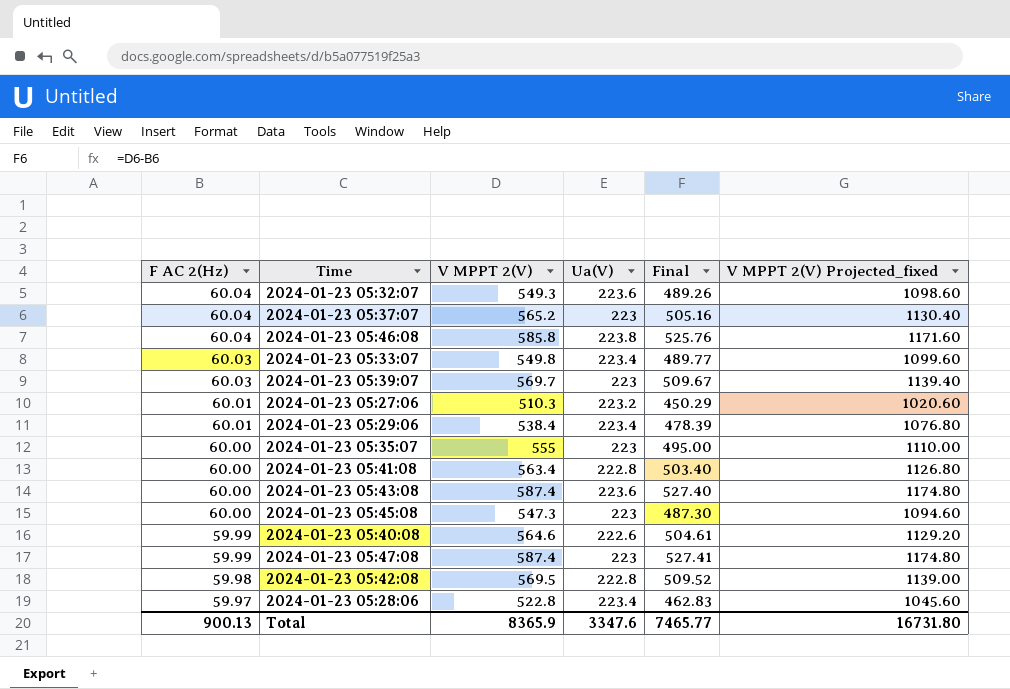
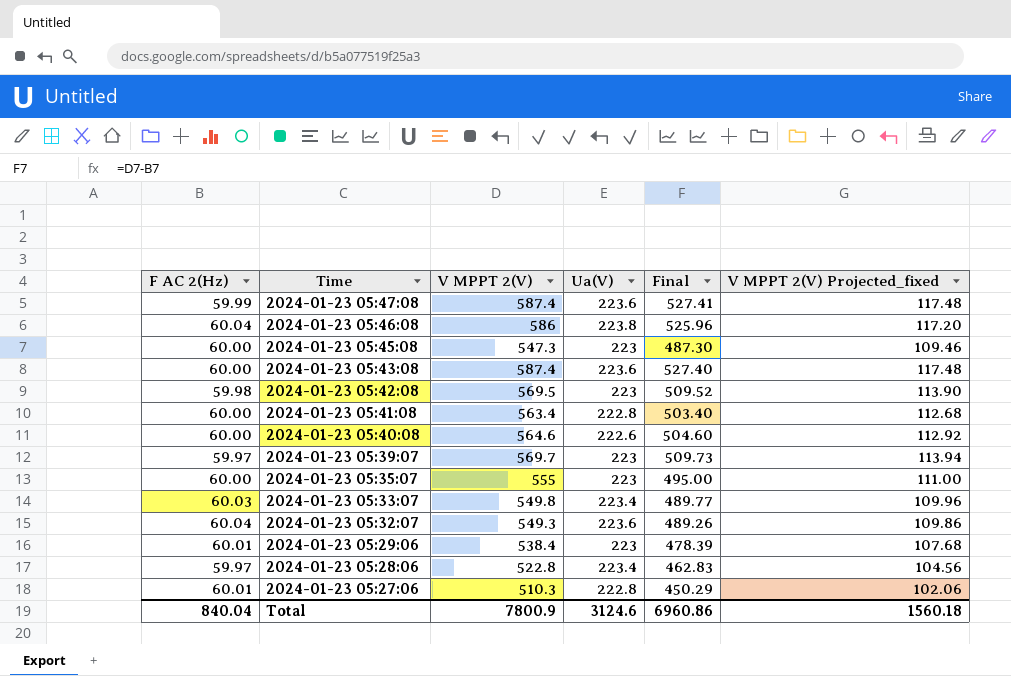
row order: F AC 2(Hz) descending -> Time descending
column V MPPT 2(V) Projected_fixed | formula: [V MPPT 2(V)] * 2 -> [V MPPT 2(V)] * 0.2
row 2024-01-23 05:37:07: 60.04 | 565.2 | 223 | 505.16 | 1130.40 -> none
2024-01-23 05:47:08 | Ua(V): 223 -> 223.6
2024-01-23 05:46:08 | V MPPT 2(V): 585.8 -> 586
2024-01-23 05:46:08 | Final: 525.76 -> 525.96
2024-01-23 05:42:08 | Ua(V): 222.8 -> 223
2024-01-23 05:40:08 | F AC 2(Hz): 59.99 -> 60.00
2024-01-23 05:40:08 | Final: 504.61 -> 504.60
2024-01-23 05:39:07 | F AC 2(Hz): 60.03 -> 59.97
2024-01-23 05:39:07 | Final: 509.67 -> 509.73
2024-01-23 05:29:06 | Ua(V): 223.4 -> 223
2024-01-23 05:27:06 | Ua(V): 223.2 -> 222.8
Total | F AC 2(Hz): 900.13 -> 840.04
Total | V MPPT 2(V): 8365.9 -> 7800.9
Total | Ua(V): 3347.6 -> 3124.6
Total | Final: 7465.77 -> 6960.86
Total | V MPPT 2(V) Projected_fixed: 16731.80 -> 1560.18

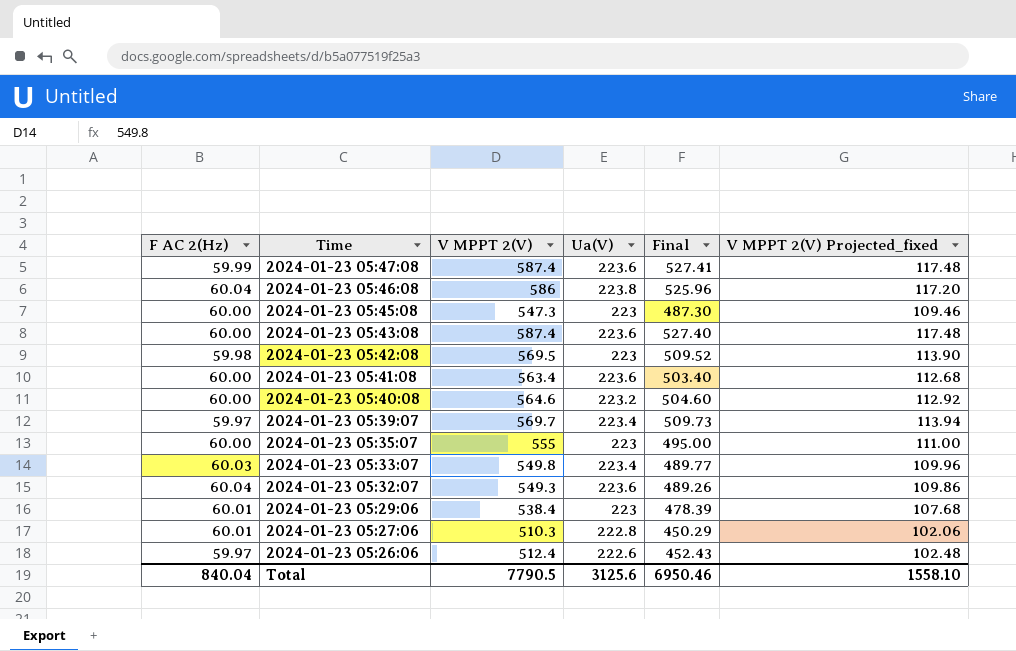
row 2024-01-23 05:28:06: 59.97 | 522.8 | 223.4 | 462.83 | 104.56 -> none
2024-01-23 05:41:08 | Ua(V): 222.8 -> 223.6
2024-01-23 05:40:08 | Ua(V): 222.6 -> 223.2
2024-01-23 05:39:07 | Ua(V): 223 -> 223.4
row 2024-01-23 05:26:06: none -> 59.97 | 512.4 | 222.6 | 452.43 | 102.48
Total | V MPPT 2(V): 7800.9 -> 7790.5
Total | Ua(V): 3124.6 -> 3125.6
Total | Final: 6960.86 -> 6950.46
Total | V MPPT 2(V) Projected_fixed: 1560.18 -> 1558.10

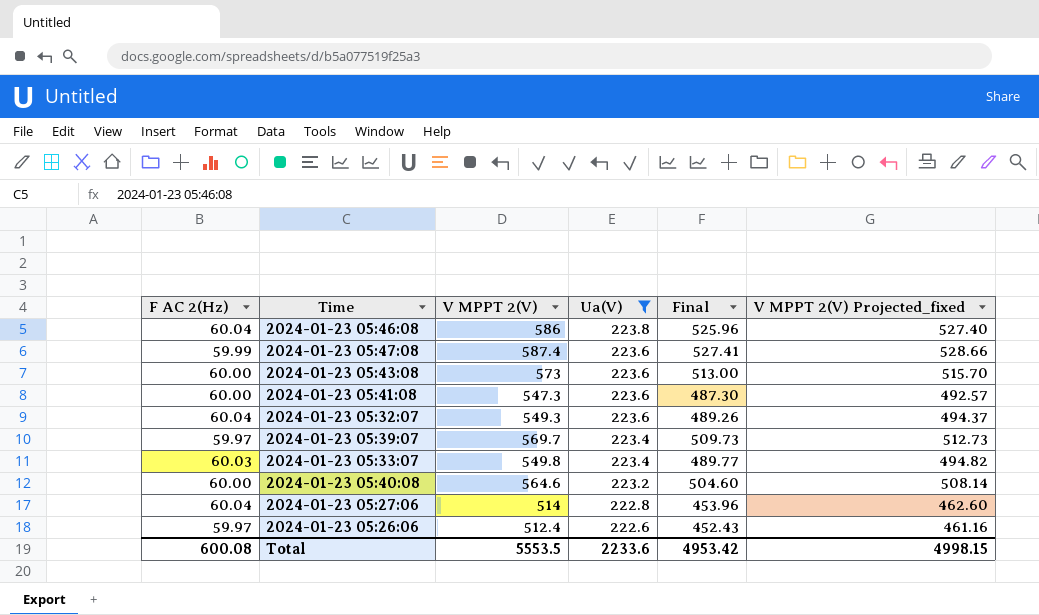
filter: none -> Ua(V) != 223
row order: Time descending -> Ua(V) descending
column V MPPT 2(V) Projected_fixed | formula: [V MPPT 2(V)] * 0.2 -> [V MPPT 2(V)] * 0.9
2024-01-23 05:43:08 | V MPPT 2(V): 587.4 -> 573
2024-01-23 05:43:08 | Final: 527.40 -> 513.00
2024-01-23 05:41:08 | V MPPT 2(V): 563.4 -> 547.3
2024-01-23 05:41:08 | Final: 503.40 -> 487.30
2024-01-23 05:27:06 | F AC 2(Hz): 60.01 -> 60.04
2024-01-23 05:27:06 | V MPPT 2(V): 510.3 -> 514
2024-01-23 05:27:06 | Final: 450.29 -> 453.96
Total | F AC 2(Hz): 840.04 -> 600.08
Total | V MPPT 2(V): 7790.5 -> 5553.5
Total | Ua(V): 3125.6 -> 2233.6
Total | Final: 6950.46 -> 4953.42
Total | V MPPT 2(V) Projected_fixed: 1558.10 -> 4998.15

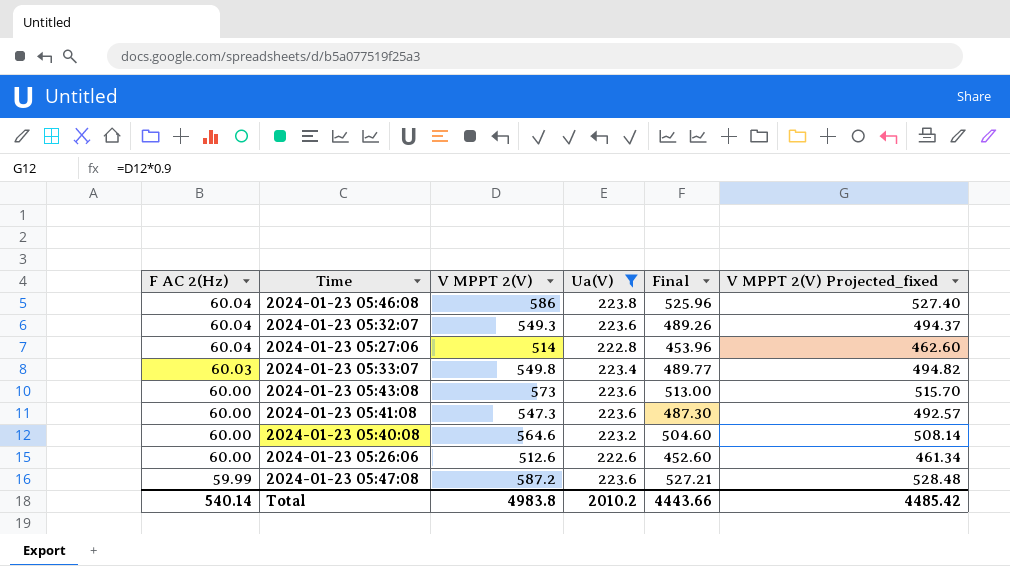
row order: Ua(V) descending -> F AC 2(Hz) descending
row 2024-01-23 05:39:07: 59.97 | 569.7 | 223.4 | 509.73 | 512.73 -> none
2024-01-23 05:26:06 | F AC 2(Hz): 59.97 -> 60.00
2024-01-23 05:26:06 | V MPPT 2(V): 512.4 -> 512.6
2024-01-23 05:26:06 | Final: 452.43 -> 452.60
2024-01-23 05:26:06 | V MPPT 2(V) Projected_fixed: 461.16 -> 461.34
2024-01-23 05:47:08 | V MPPT 2(V): 587.4 -> 587.2
2024-01-23 05:47:08 | Final: 527.41 -> 527.21
2024-01-23 05:47:08 | V MPPT 2(V) Projected_fixed: 528.66 -> 528.48
Total | F AC 2(Hz): 600.08 -> 540.14
Total | V MPPT 2(V): 5553.5 -> 4983.8
Total | Ua(V): 2233.6 -> 2010.2
Total | Final: 4953.42 -> 4443.66
Total | V MPPT 2(V) Projected_fixed: 4998.15 -> 4485.42

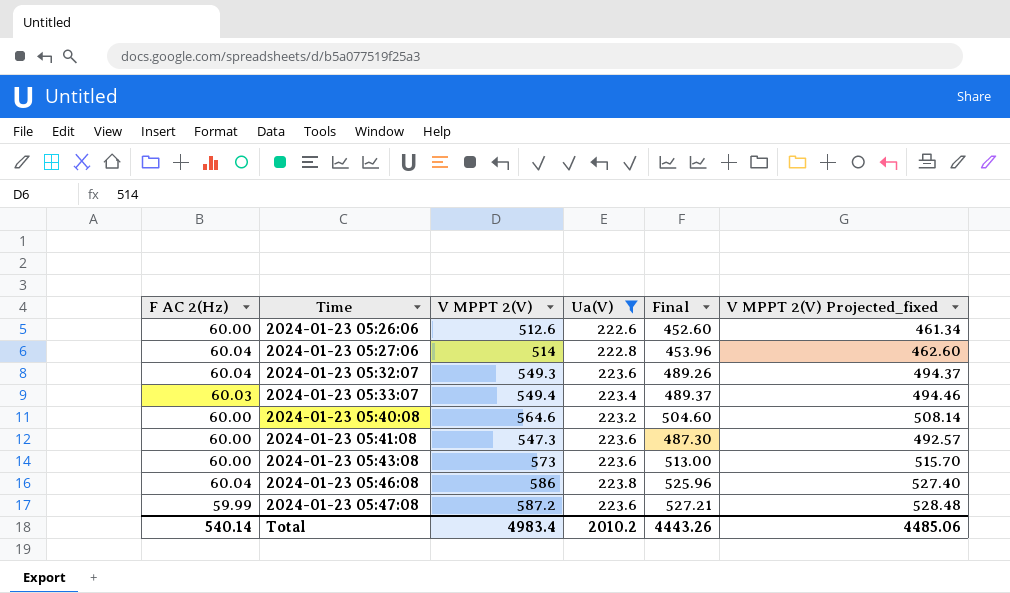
row order: F AC 2(Hz) descending -> Time ascending
2024-01-23 05:33:07 | V MPPT 2(V): 549.8 -> 549.4
2024-01-23 05:33:07 | Final: 489.77 -> 489.37
2024-01-23 05:33:07 | V MPPT 2(V) Projected_fixed: 494.82 -> 494.46
Total | V MPPT 2(V): 4983.8 -> 4983.4
Total | Final: 4443.66 -> 4443.26
Total | V MPPT 2(V) Projected_fixed: 4485.42 -> 4485.06

